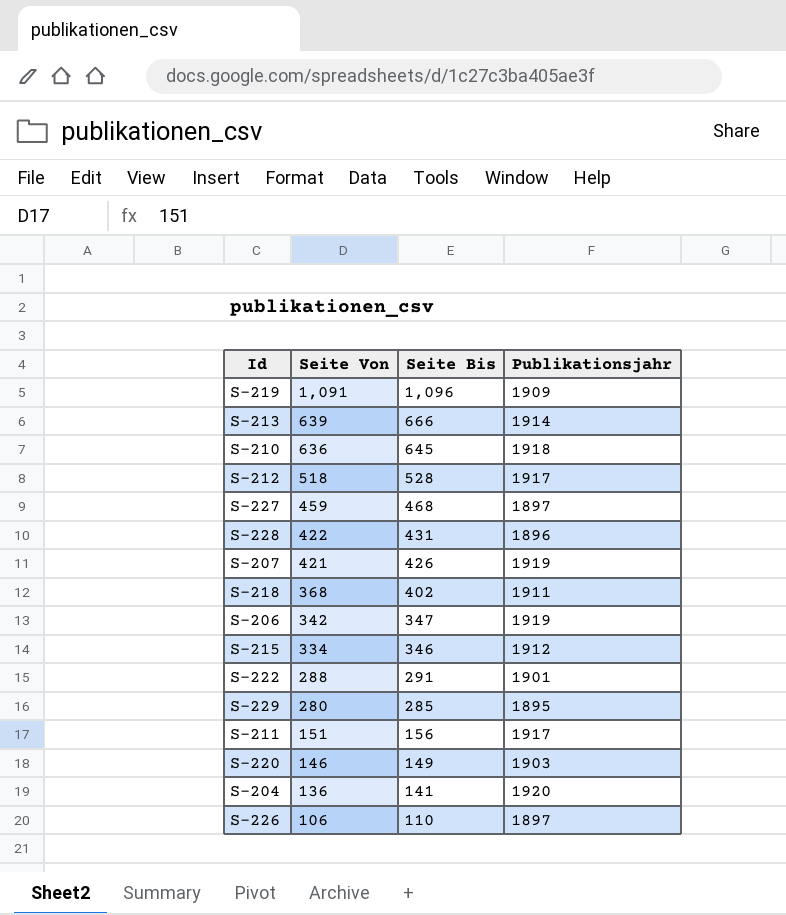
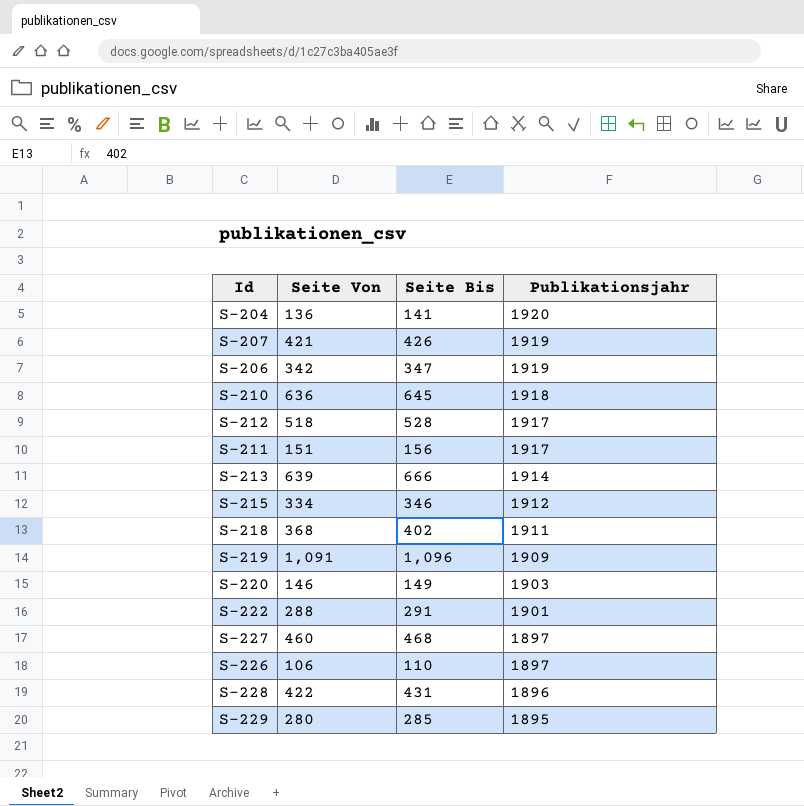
row order: Seite Von descending -> Publikationsjahr descending
S-227 | Seite Von: 459 -> 460

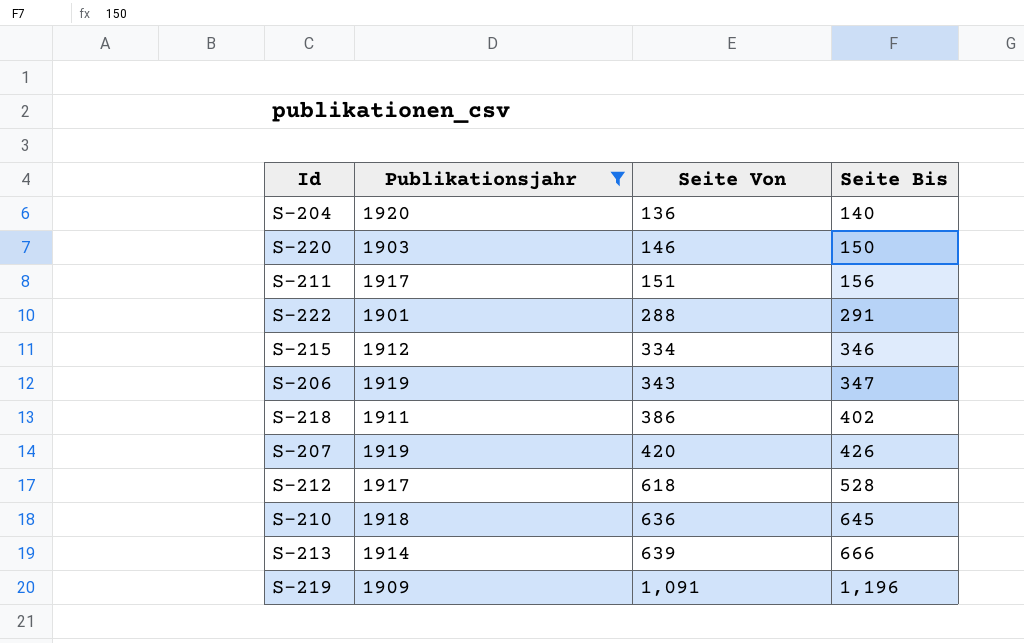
filter: none -> Publikationsjahr >= 1901
row order: Publikationsjahr descending -> Seite Von ascending
column Publikationsjahr | position: 4 -> 2
S-204 | Seite Bis: 141 -> 140
S-220 | Seite Bis: 149 -> 150
S-206 | Seite Von: 342 -> 343
S-218 | Seite Von: 368 -> 386
S-207 | Seite Von: 421 -> 420
S-212 | Seite Von: 518 -> 618
S-219 | Seite Bis: 1,096 -> 1,196

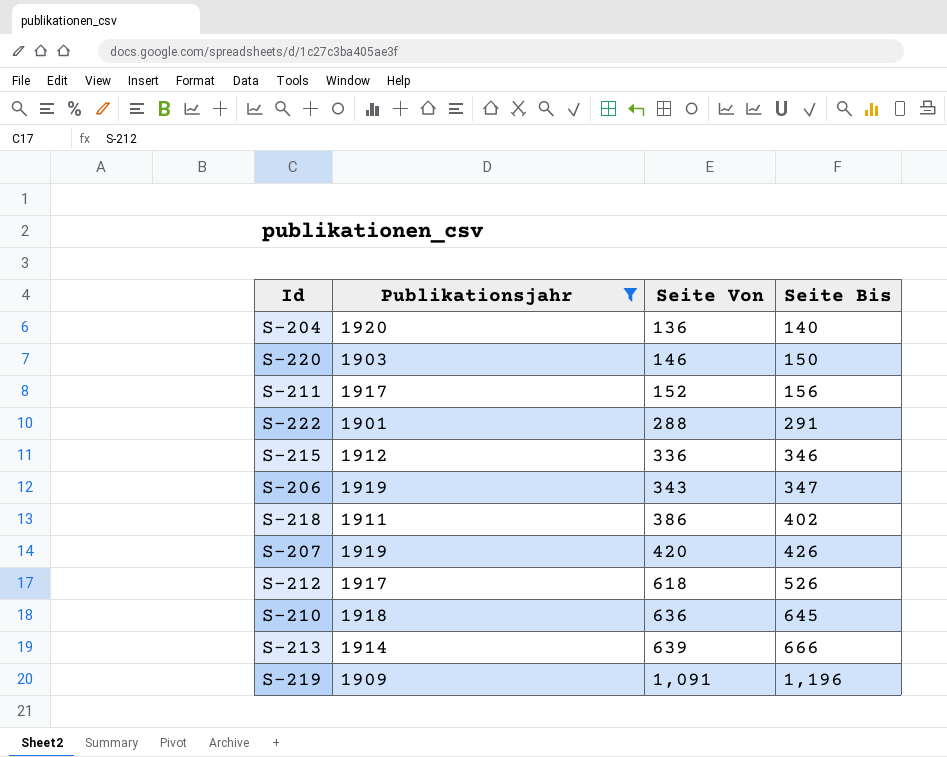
S-211 | Seite Von: 151 -> 152
S-215 | Seite Von: 334 -> 336
S-212 | Seite Bis: 528 -> 526

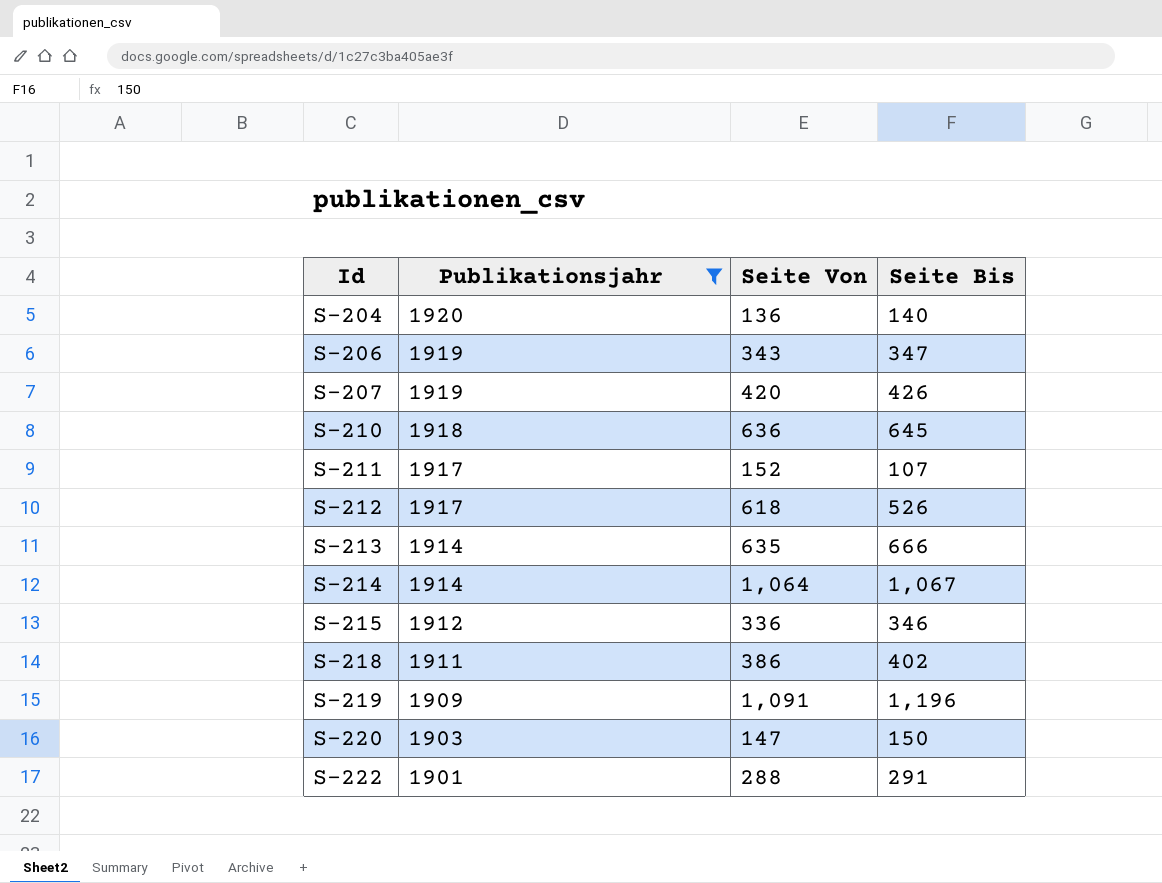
row order: Seite Von ascending -> Id ascending
S-211 | Seite Bis: 156 -> 107
S-213 | Seite Von: 639 -> 635
row S-214: none -> 1914 | 1,064 | 1,067
S-220 | Seite Von: 146 -> 147

